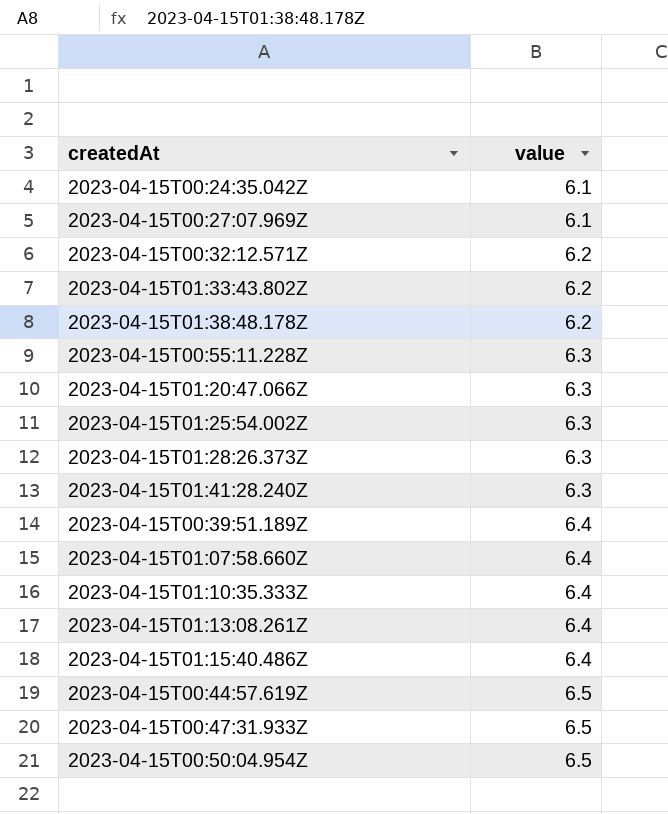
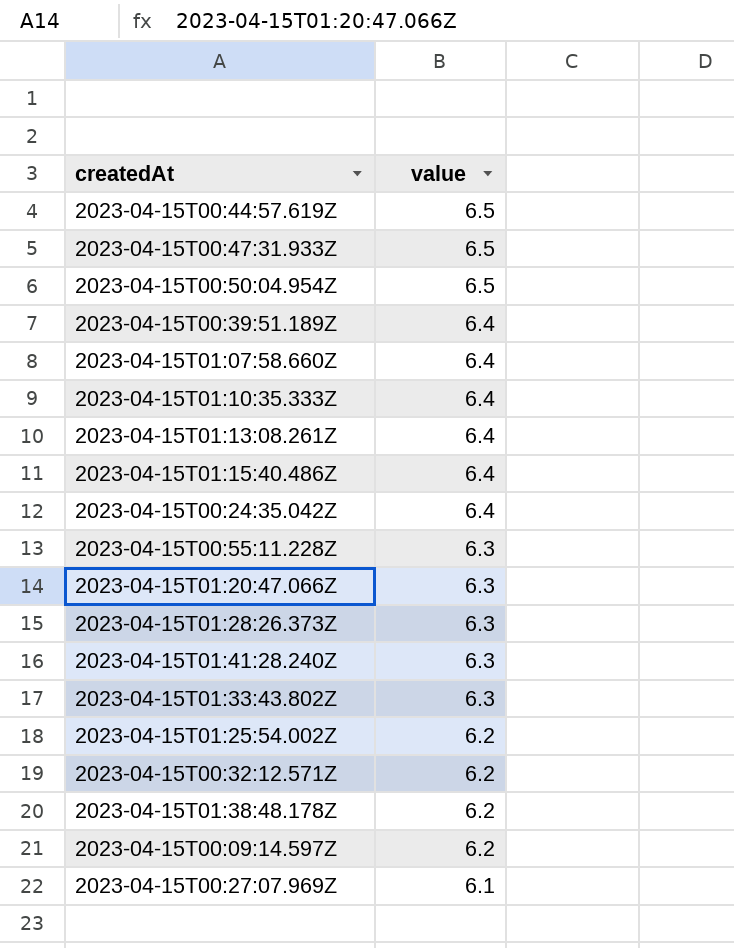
row order: value ascending -> value descending
2023-04-15T00:24:35.042Z | value: 6.1 -> 6.4
2023-04-15T01:33:43.802Z | value: 6.2 -> 6.3
2023-04-15T01:25:54.002Z | value: 6.3 -> 6.2
row 2023-04-15T00:09:14.597Z: none -> 6.2

